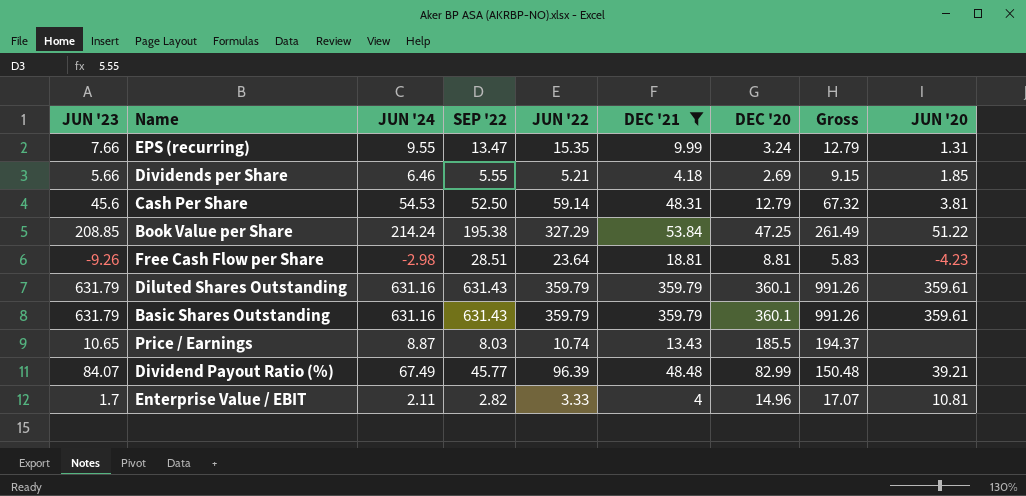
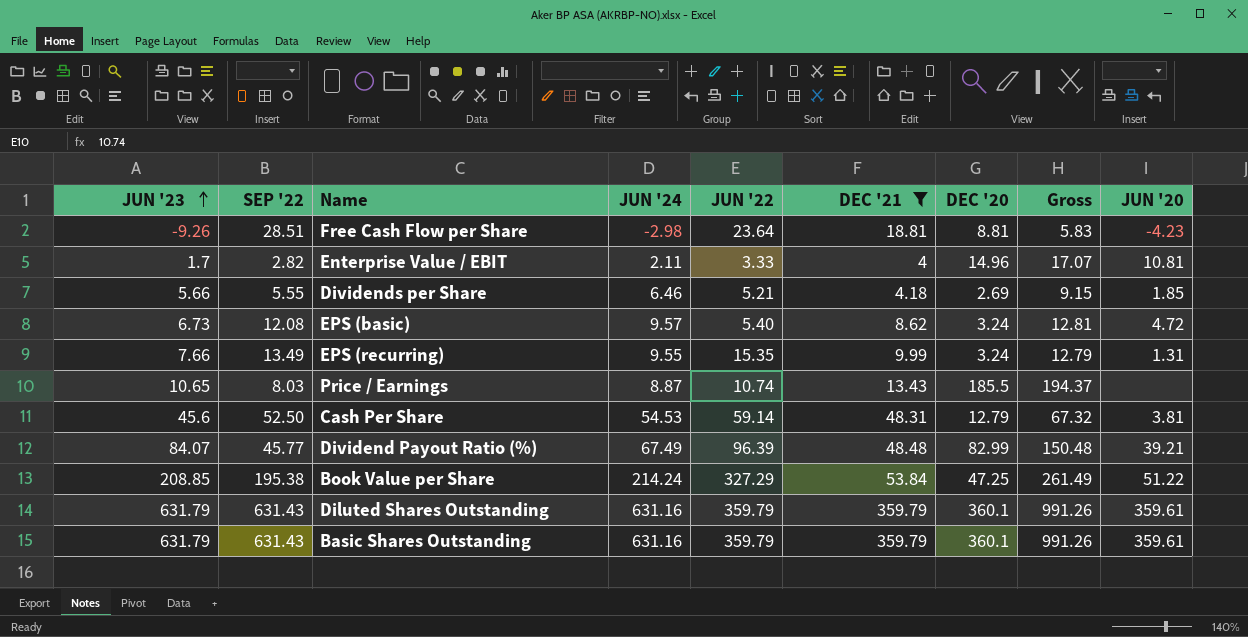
row order: none -> JUN '23 ascending
column SEP '22 | position: 4 -> 2
row EPS (basic): none -> 6.73 | 12.08 | 9.57 | 5.40 | 8.62 | 3.24 | 12.81 | 4.72
EPS (recurring) | SEP '22: 13.47 -> 13.49

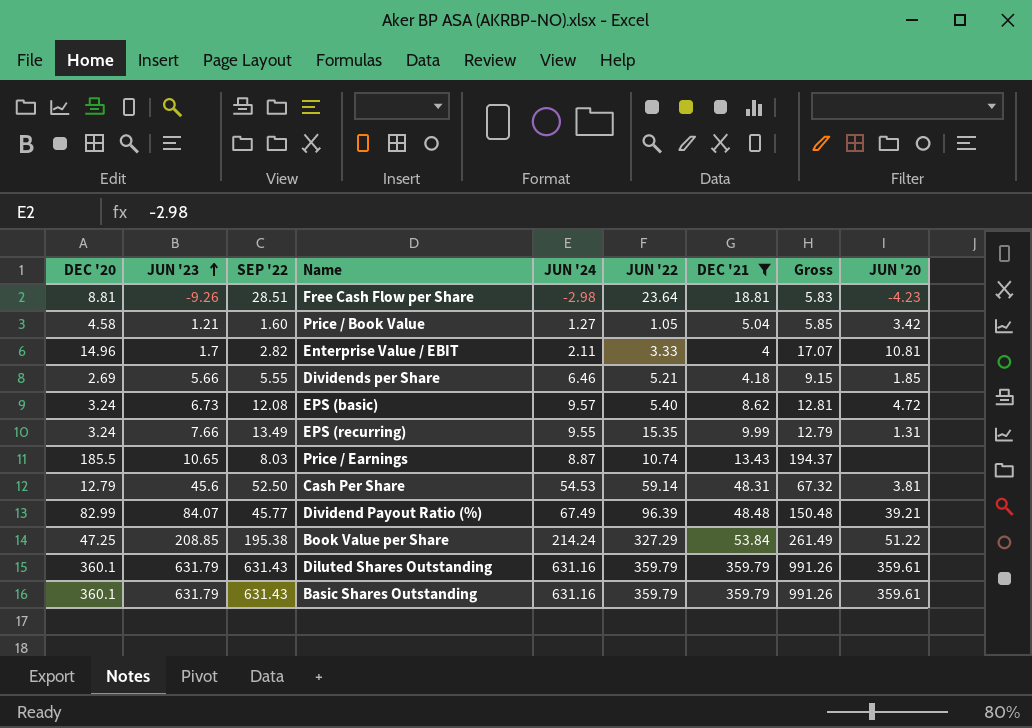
column DEC '20 | position: 7 -> 1
row Price / Book Value: none -> 4.58 | 1.21 | 1.60 | 1.27 | 1.05 | 5.04 | 5.85 | 3.42

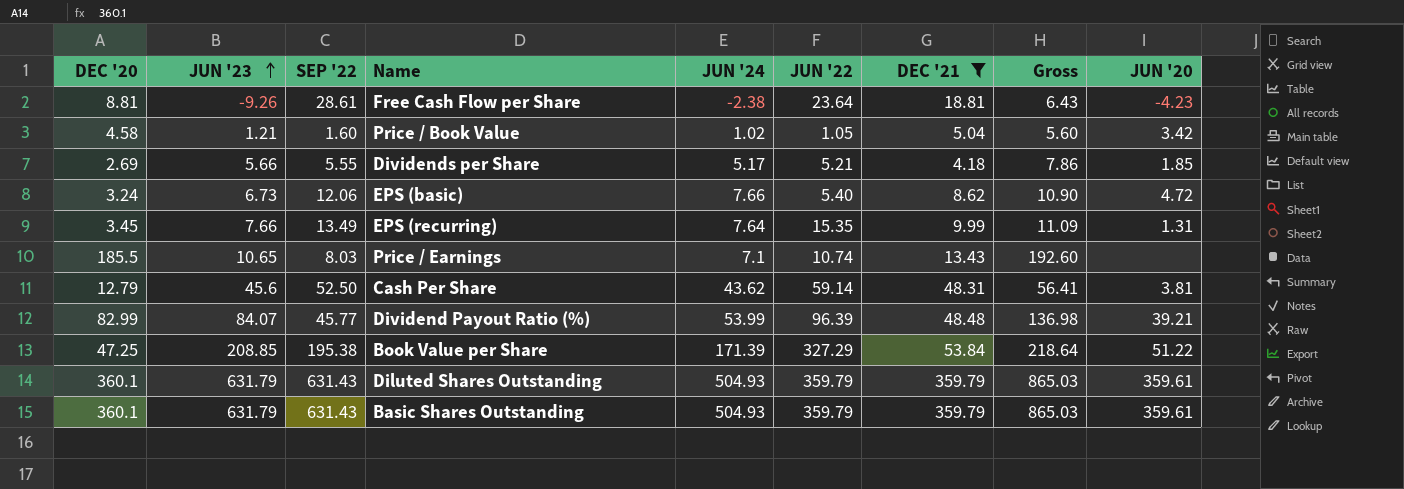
row Enterprise Value / EBIT: 14.96 | 1.7 | 2.82 | 2.11 | 3.33 | 4 | 17.07 | 10.81 -> none
Free Cash Flow per Share | SEP '22: 28.51 -> 28.61
Free Cash Flow per Share | JUN '24: -2.98 -> -2.38
Free Cash Flow per Share | Gross: 5.83 -> 6.43
Price / Book Value | JUN '24: 1.27 -> 1.02
Price / Book Value | Gross: 5.85 -> 5.60
Dividends per Share | JUN '24: 6.46 -> 5.17
Dividends per Share | Gross: 9.15 -> 7.86
EPS (basic) | SEP '22: 12.08 -> 12.06
EPS (basic) | JUN '24: 9.57 -> 7.66
EPS (basic) | Gross: 12.81 -> 10.90
EPS (recurring) | DEC '20: 3.24 -> 3.45
EPS (recurring) | JUN '24: 9.55 -> 7.64
EPS (recurring) | Gross: 12.79 -> 11.09
Price / Earnings | JUN '24: 8.87 -> 7.1
Price / Earnings | Gross: 194.37 -> 192.60
Cash Per Share | JUN '24: 54.53 -> 43.62
Cash Per Share | Gross: 67.32 -> 56.41
Dividend Payout Ratio (%) | JUN '24: 67.49 -> 53.99
Dividend Payout Ratio (%) | Gross: 150.48 -> 136.98
Book Value per Share | JUN '24: 214.24 -> 171.39
Book Value per Share | Gross: 261.49 -> 218.64
Diluted Shares Outstanding | JUN '24: 631.16 -> 504.93
Diluted Shares Outstanding | Gross: 991.26 -> 865.03
Basic Shares Outstanding | JUN '24: 631.16 -> 504.93
Basic Shares Outstanding | Gross: 991.26 -> 865.03

